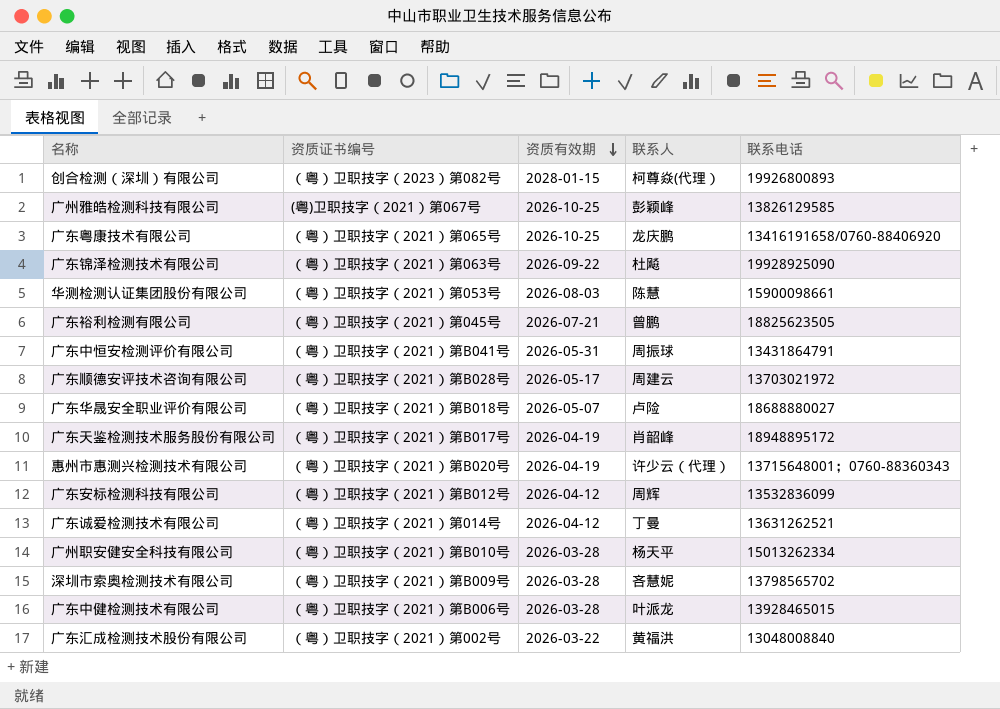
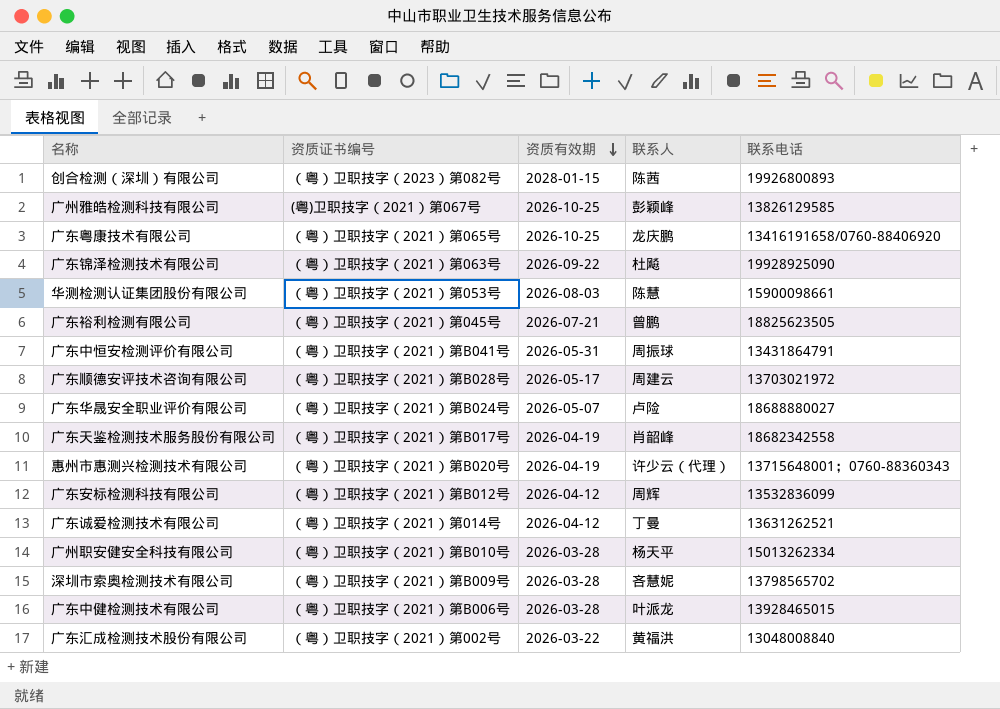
创合检测（深圳）有限公司 | 联系人: 柯尊焱(代理） -> 陈茜
广东华晟安全职业评价有限公司 | 资质证书编号: （粤）卫职技字（2021）第B018号 -> （粤）卫职技字（2021）第B024号
广东天鉴检测技术服务股份有限公司 | 联系电话: 18948895172 -> 18682342558

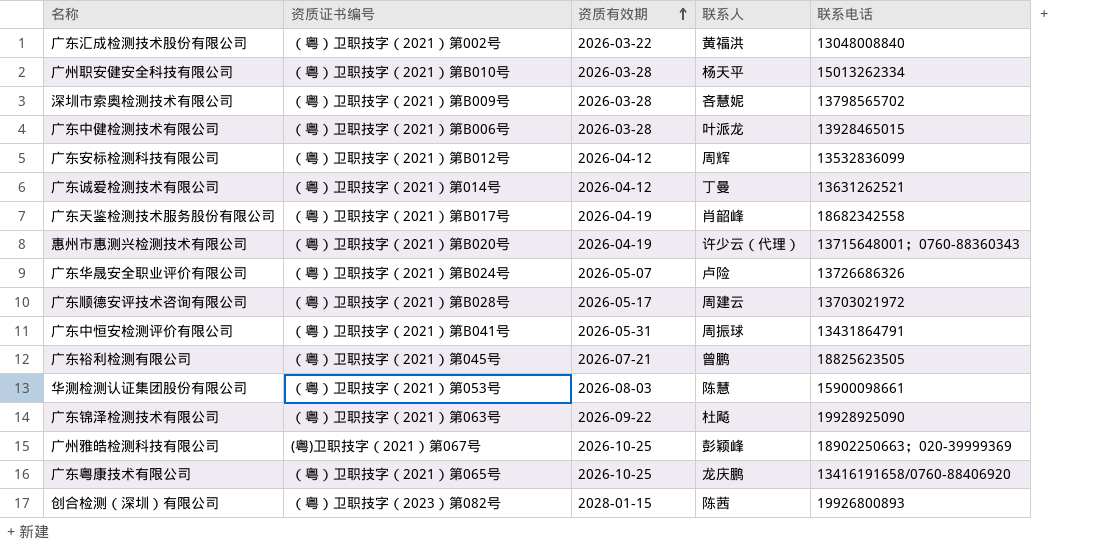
row order: 资质有效期 descending -> 资质有效期 ascending
广东华晟安全职业评价有限公司 | 联系电话: 18688880027 -> 13726686326
广州雅皓检测科技有限公司 | 联系电话: 13826129585 -> 18902250663；020-39999369

